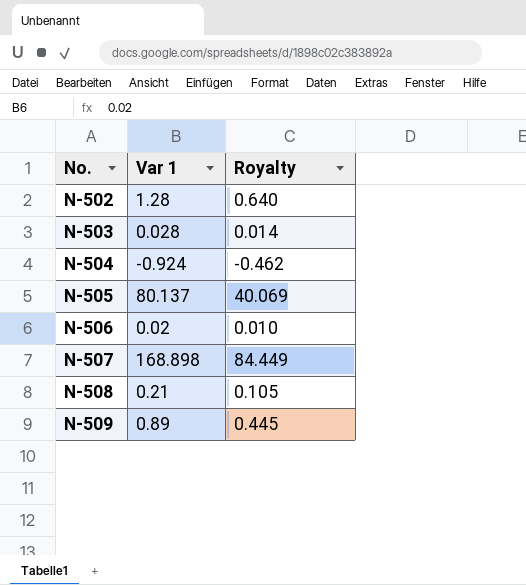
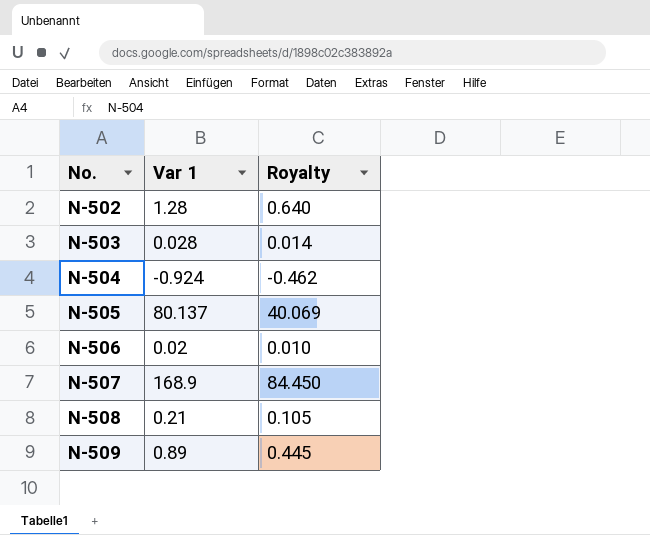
N-507 | Var 1: 168.898 -> 168.9
N-507 | Royalty: 84.449 -> 84.450

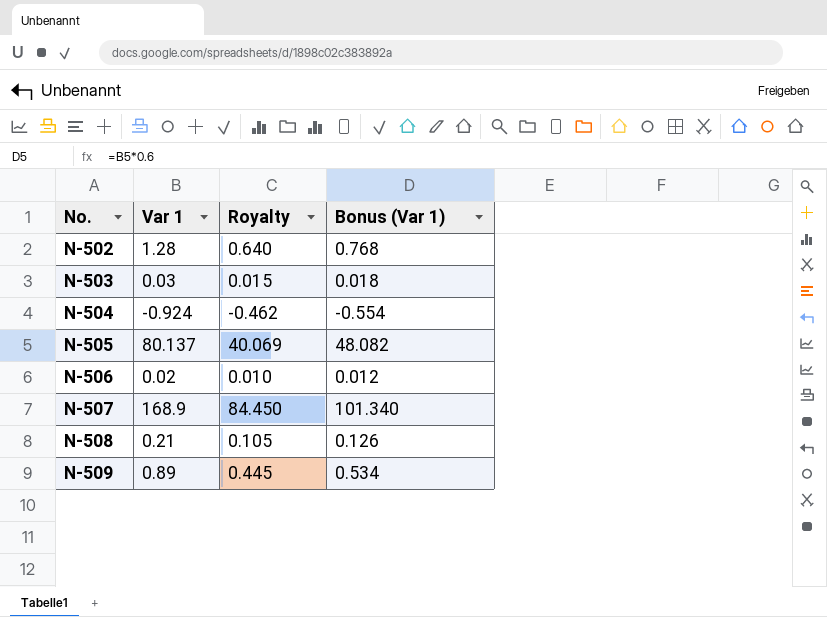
column Bonus (Var 1) | formula: none -> [Var 1] * 0.6
N-503 | Var 1: 0.028 -> 0.03
N-503 | Royalty: 0.014 -> 0.015

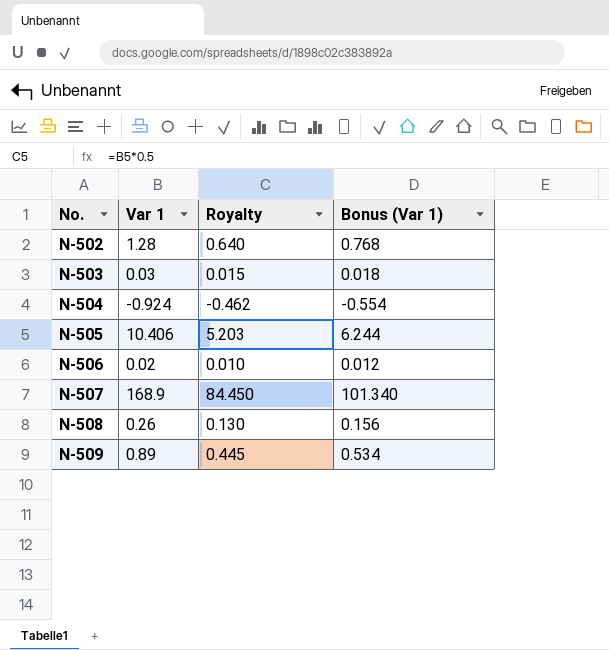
N-505 | Var 1: 80.137 -> 10.406
N-505 | Royalty: 40.069 -> 5.203
N-505 | Bonus (Var 1): 48.082 -> 6.244
N-508 | Var 1: 0.21 -> 0.26
N-508 | Royalty: 0.105 -> 0.130
N-508 | Bonus (Var 1): 0.126 -> 0.156

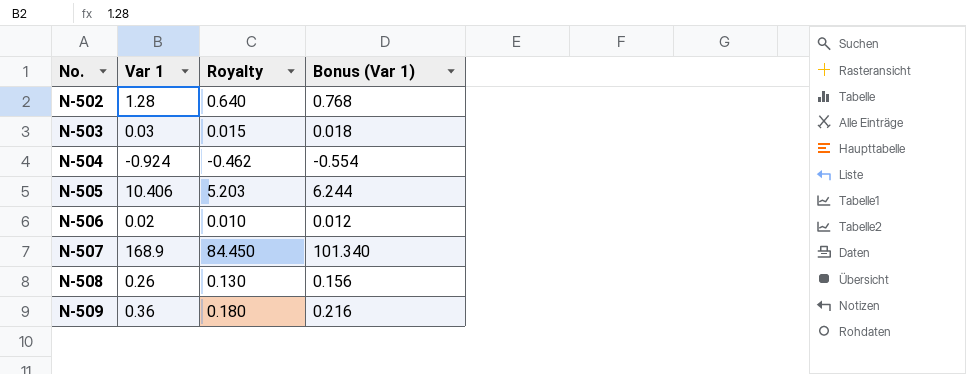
N-509 | Var 1: 0.89 -> 0.36
N-509 | Royalty: 0.445 -> 0.180
N-509 | Bonus (Var 1): 0.534 -> 0.216

